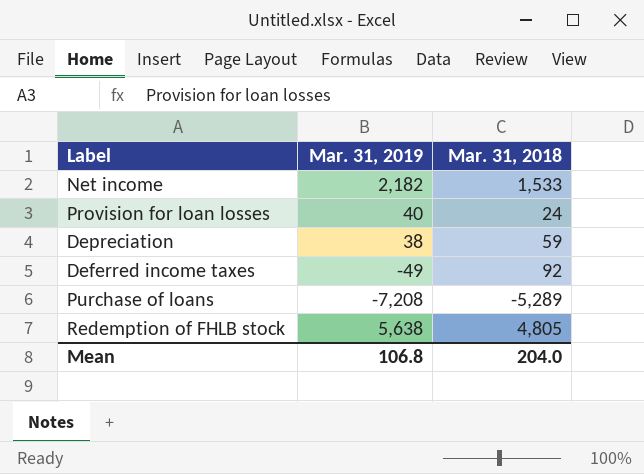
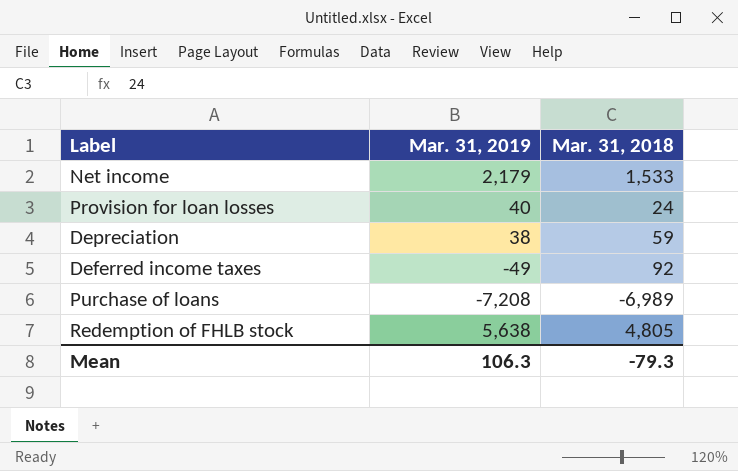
Net income | Mar. 31, 2019: 2,182 -> 2,179
Purchase of loans | Mar. 31, 2018: -5,289 -> -6,989
Mean | Mar. 31, 2019: 106.8 -> 106.3
Mean | Mar. 31, 2018: 204.0 -> -79.3

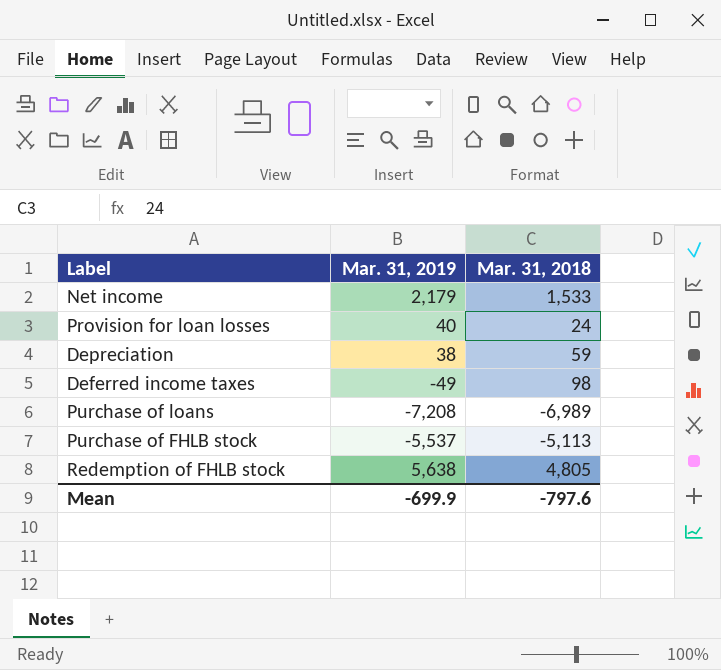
Deferred income taxes | Mar. 31, 2018: 92 -> 98
row Purchase of FHLB stock: none -> -5,537 | -5,113
Mean | Mar. 31, 2019: 106.3 -> -699.9
Mean | Mar. 31, 2018: -79.3 -> -797.6

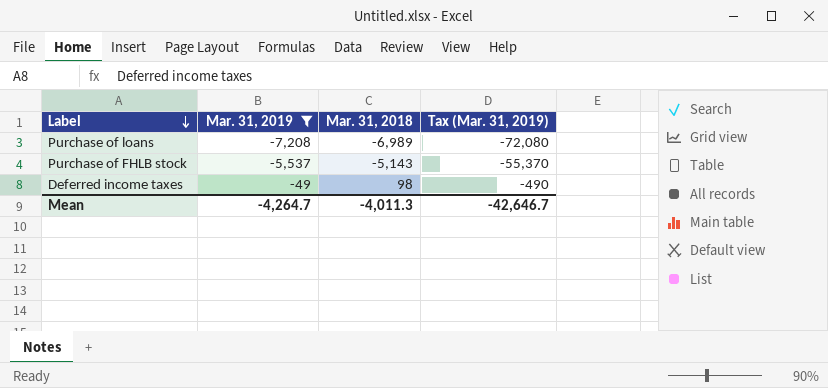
filter: none -> Mar. 31, 2019 <= -49
row order: none -> Label descending
column Tax (Mar. 31, 2019) | formula: none -> [Mar. 31, 2019] * 10
Purchase of FHLB stock | Mar. 31, 2018: -5,113 -> -5,143
Mean | Mar. 31, 2019: -699.9 -> -4,264.7
Mean | Mar. 31, 2018: -797.6 -> -4,011.3

